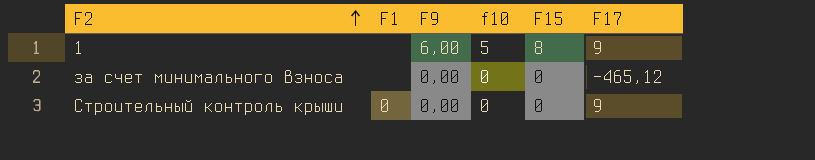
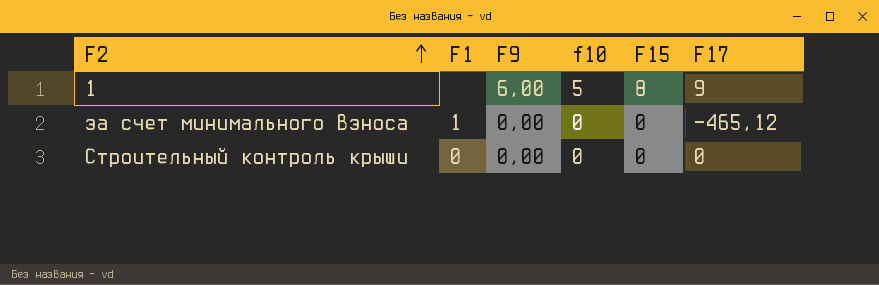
за счет минимального взноса | F1: none -> 1
Строительный контроль крыши | F17: 9 -> 0

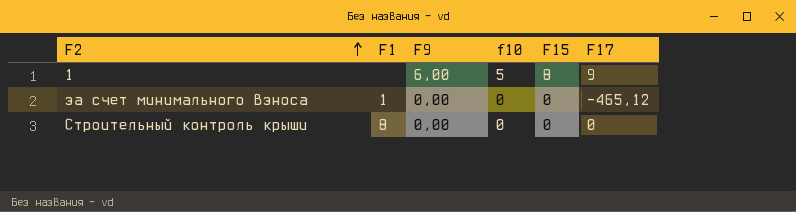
Строительный контроль крыши | F1: 0 -> 8

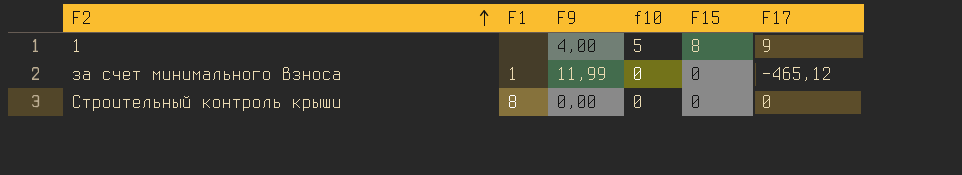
1 | F9: 6,00 -> 4,00
за счет минимального взноса | F9: 0,00 -> 11,99

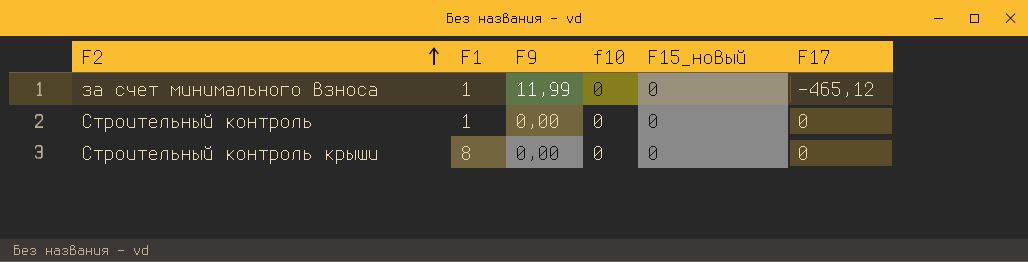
column name: F15 -> F15_новый
row 1: none | 4,00 | 5 | 8 | 9 -> none
row Строительный контроль: none -> 1 | 0,00 | 0 | 0 | 0

